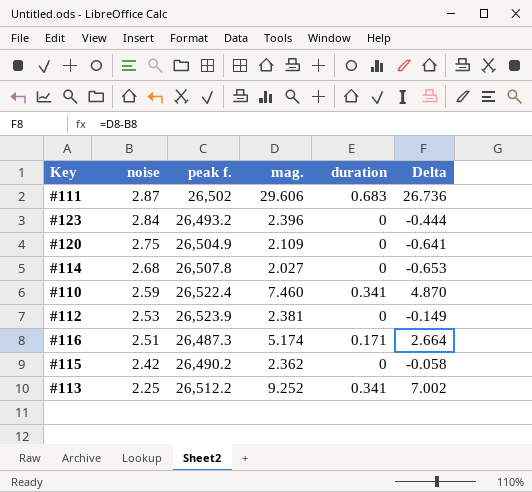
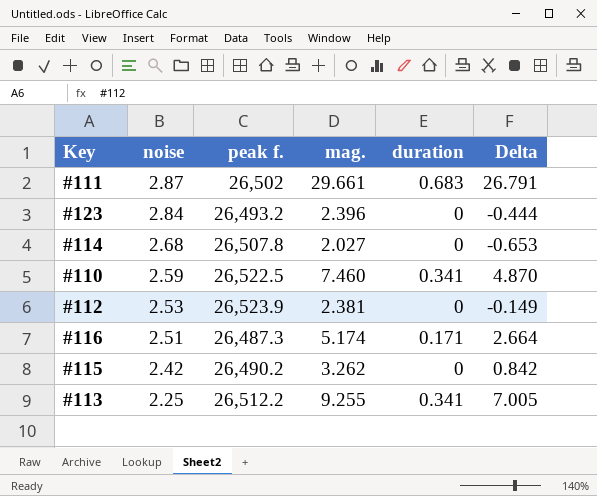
row #120: 2.75 | 26,504.9 | 2.109 | 0 | -0.641 -> none
#111 | mag.: 29.606 -> 29.661
#111 | Delta: 26.736 -> 26.791
#110 | peak f.: 26,522.4 -> 26,522.5
#115 | mag.: 2.362 -> 3.262
#115 | Delta: -0.058 -> 0.842
#113 | mag.: 9.252 -> 9.255
#113 | Delta: 7.002 -> 7.005

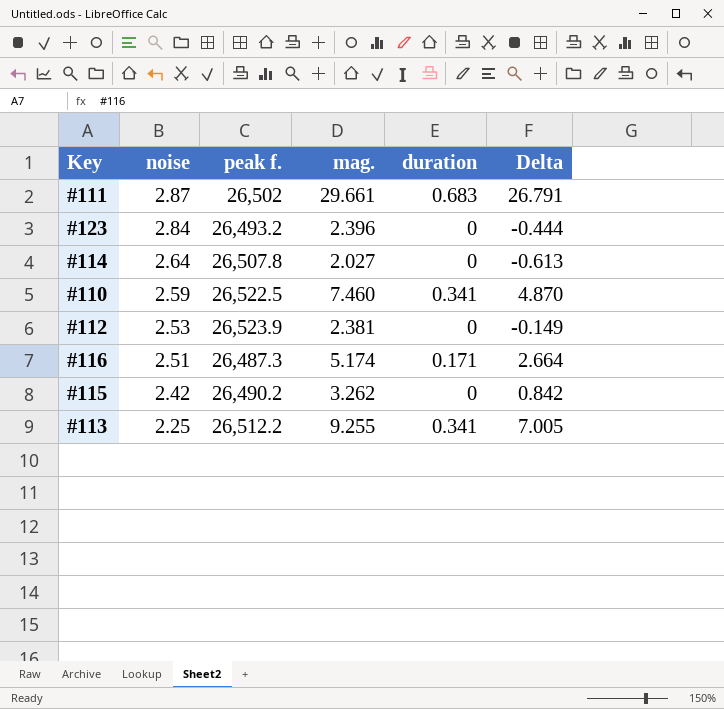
#114 | noise: 2.68 -> 2.64
#114 | Delta: -0.653 -> -0.613

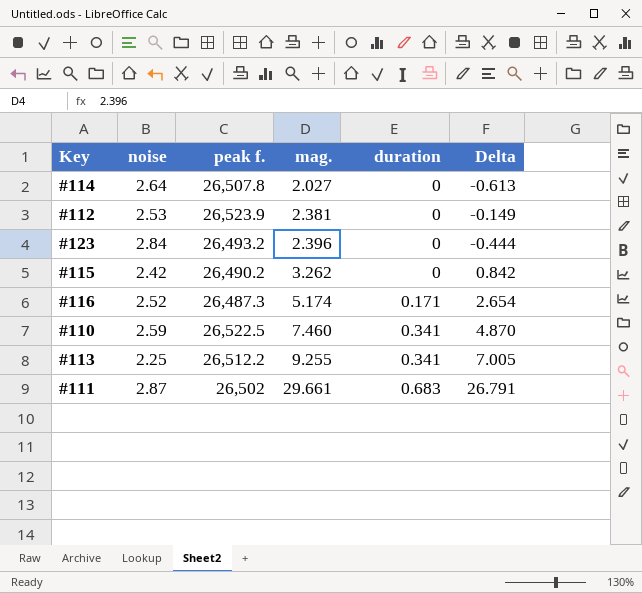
row order: noise descending -> mag. ascending
#116 | noise: 2.51 -> 2.52
#116 | Delta: 2.664 -> 2.654

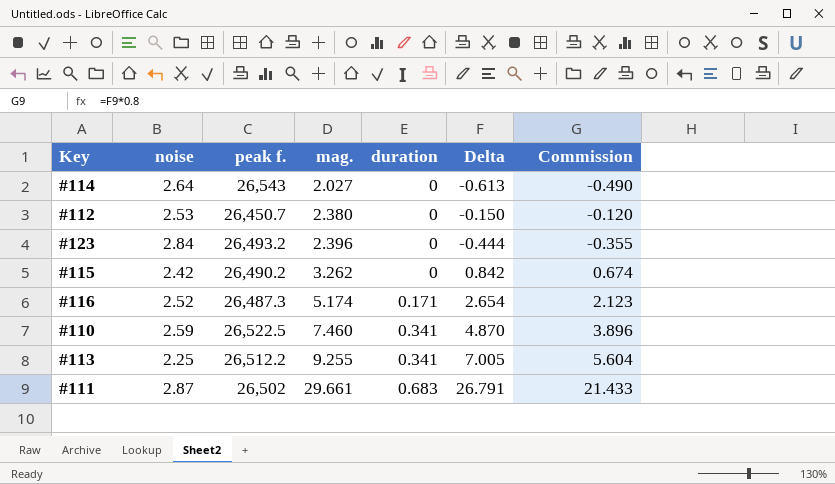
column Commission | formula: none -> [Delta] * 0.8
#114 | peak f.: 26,507.8 -> 26,543
#112 | peak f.: 26,523.9 -> 26,450.7
#112 | mag.: 2.381 -> 2.380
#112 | Delta: -0.149 -> -0.150

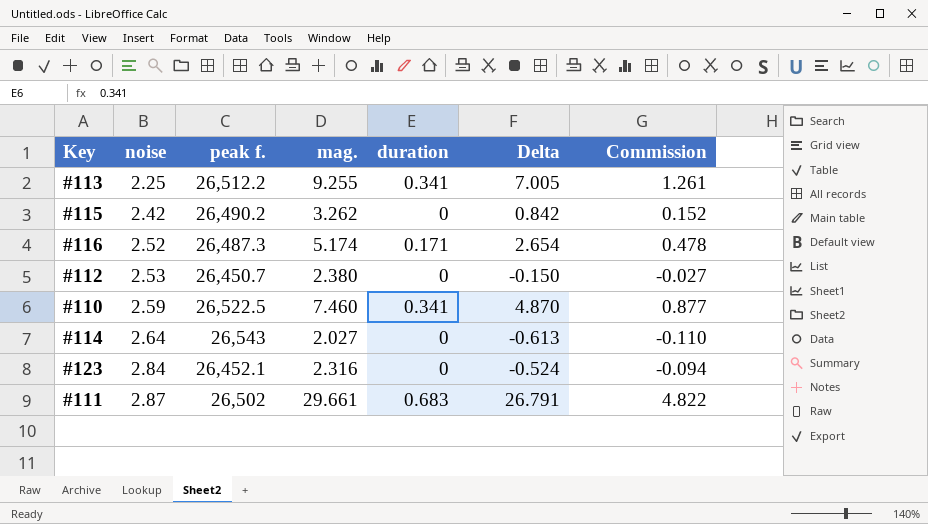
row order: mag. ascending -> noise ascending
column Commission | formula: [Delta] * 0.8 -> [Delta] * 0.18
#123 | peak f.: 26,493.2 -> 26,452.1
#123 | mag.: 2.396 -> 2.316
#123 | Delta: -0.444 -> -0.524

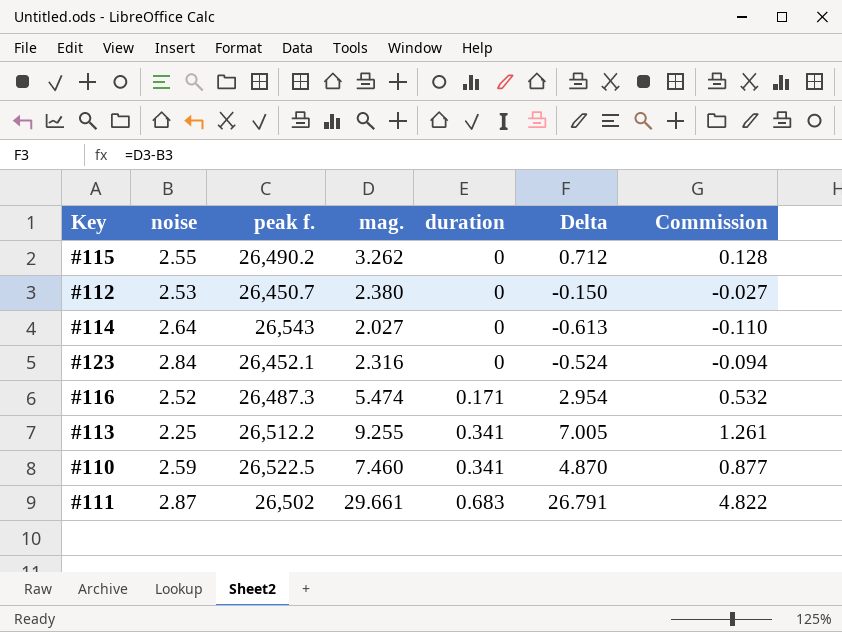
row order: noise ascending -> duration ascending
#115 | noise: 2.42 -> 2.55
#115 | Delta: 0.842 -> 0.712
#115 | Commission: 0.152 -> 0.128
#116 | mag.: 5.174 -> 5.474
#116 | Delta: 2.654 -> 2.954
#116 | Commission: 0.478 -> 0.532

